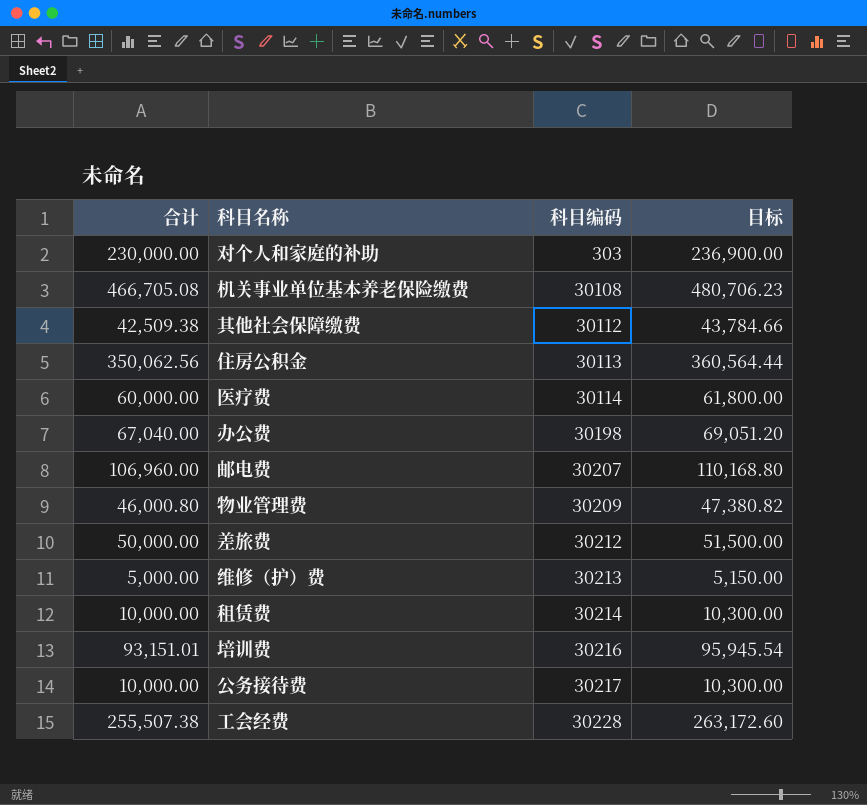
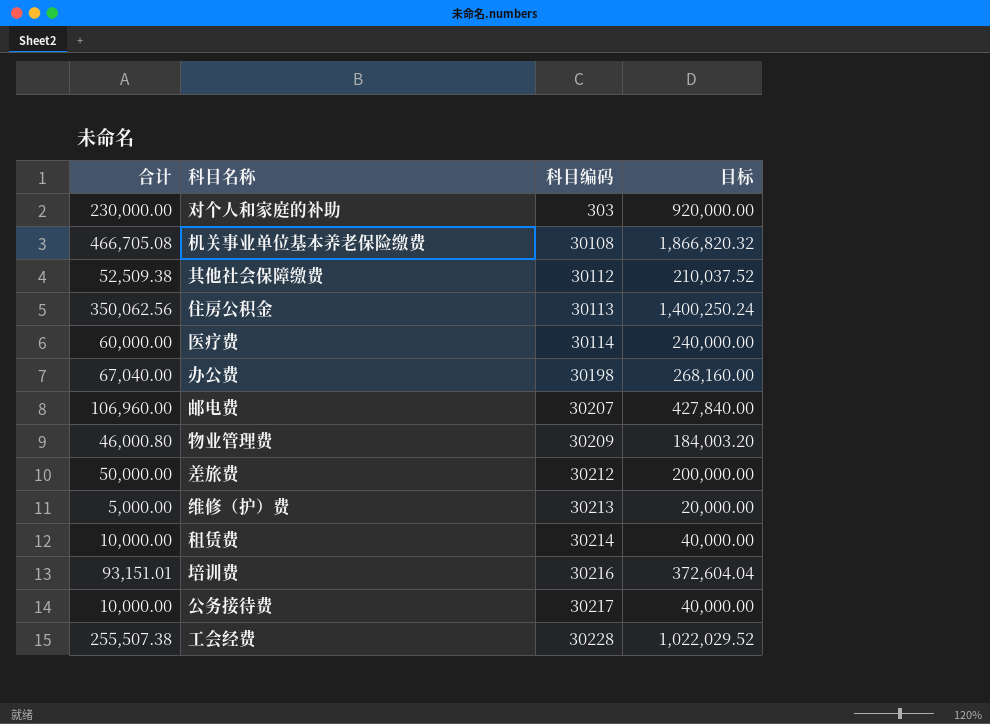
column 目标 | formula: [合计] * 1.03 -> [合计] * 4
其他社会保障缴费 | 合计: 42,509.38 -> 52,509.38

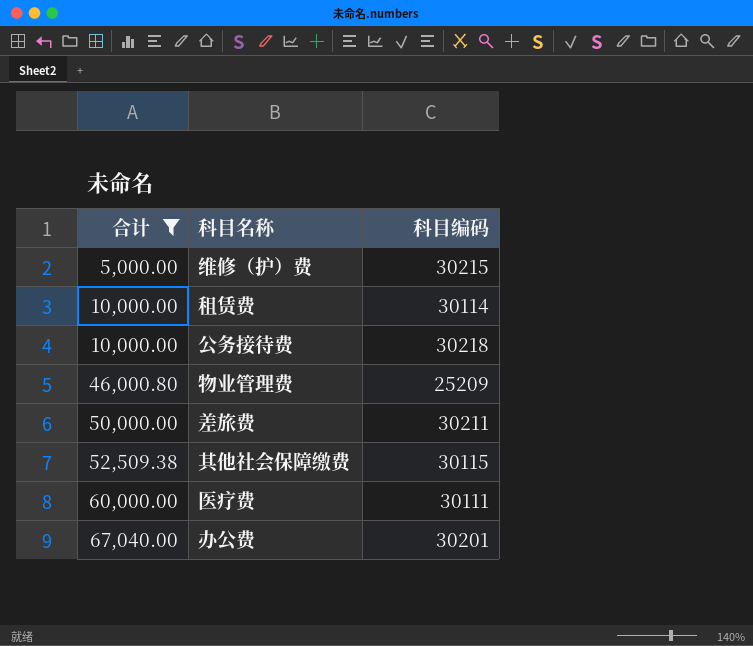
filter: none -> 合计 <= 67,040.00
row order: 科目编码 ascending -> 合计 ascending
column 目标 | formula: [合计] * 4 -> none
维修（护）费 | 科目编码: 30213 -> 30215
租赁费 | 科目编码: 30214 -> 30114
公务接待费 | 科目编码: 30217 -> 30218
物业管理费 | 科目编码: 30209 -> 25209
差旅费 | 科目编码: 30212 -> 30211
其他社会保障缴费 | 科目编码: 30112 -> 30115
医疗费 | 科目编码: 30114 -> 30111
办公费 | 科目编码: 30198 -> 30201

